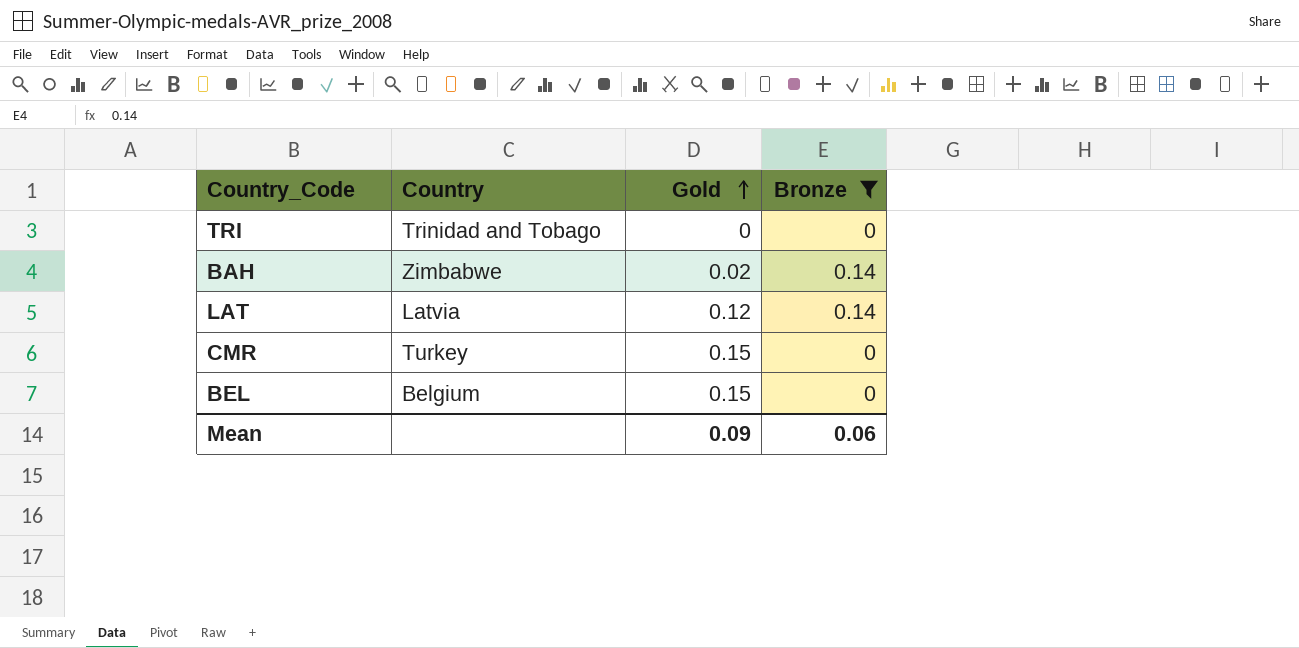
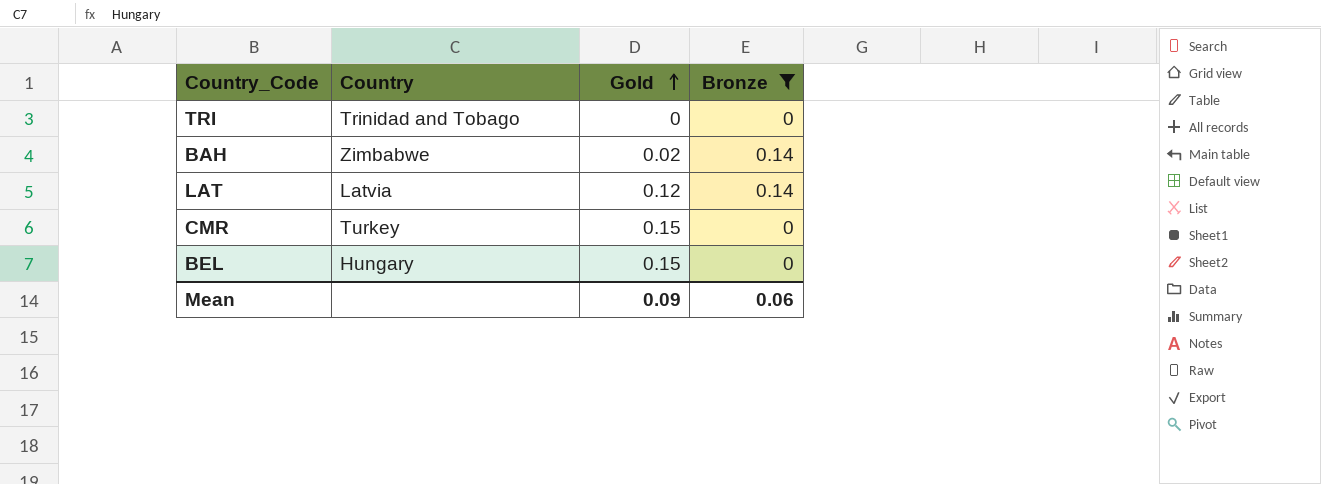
BEL | Country: Belgium -> Hungary

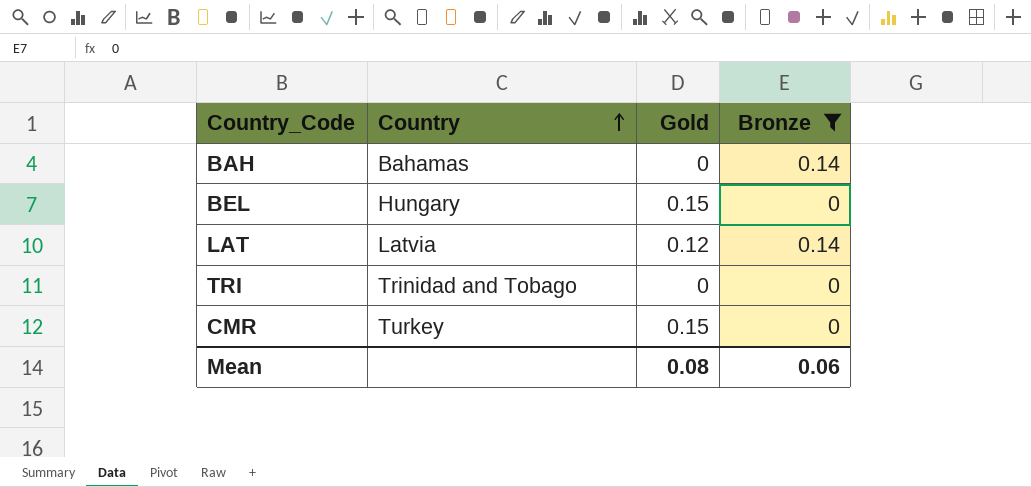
row order: Gold ascending -> Country ascending
BAH | Country: Zimbabwe -> Bahamas
BAH | Gold: 0.02 -> 0
Mean | Gold: 0.09 -> 0.08

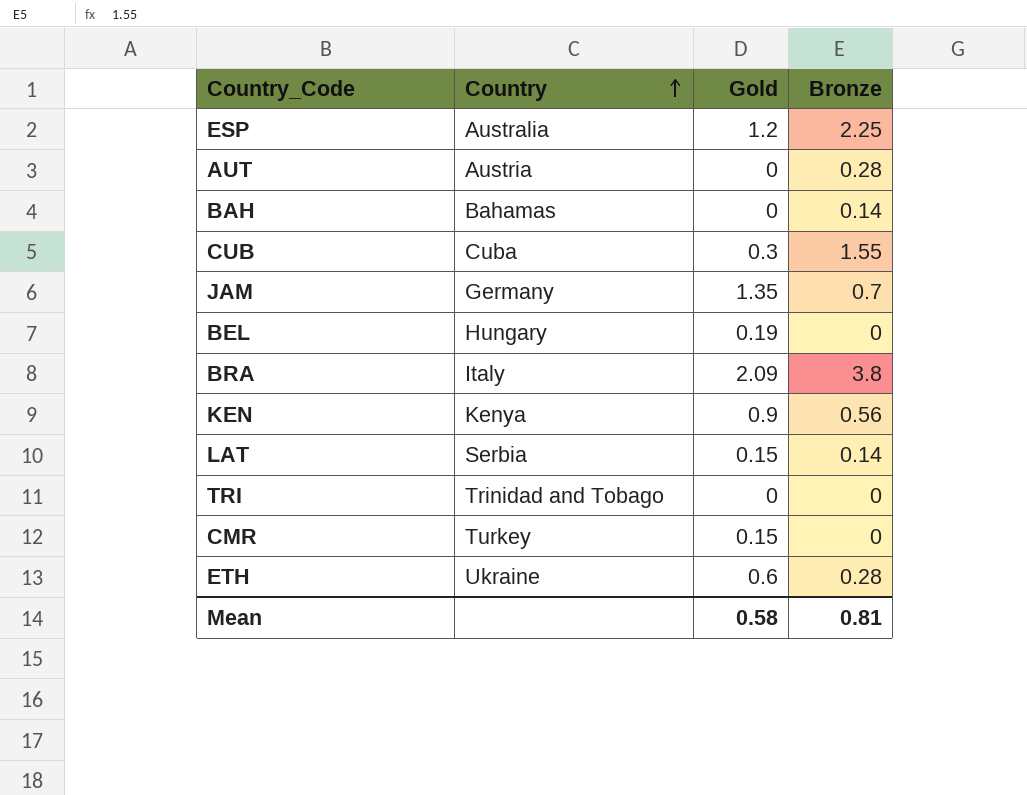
filter: Bronze <= 0.14 -> none
BEL | Gold: 0.15 -> 0.19
LAT | Country: Latvia -> Serbia
LAT | Gold: 0.12 -> 0.15
Mean | Gold: 0.08 -> 0.58
Mean | Bronze: 0.06 -> 0.81

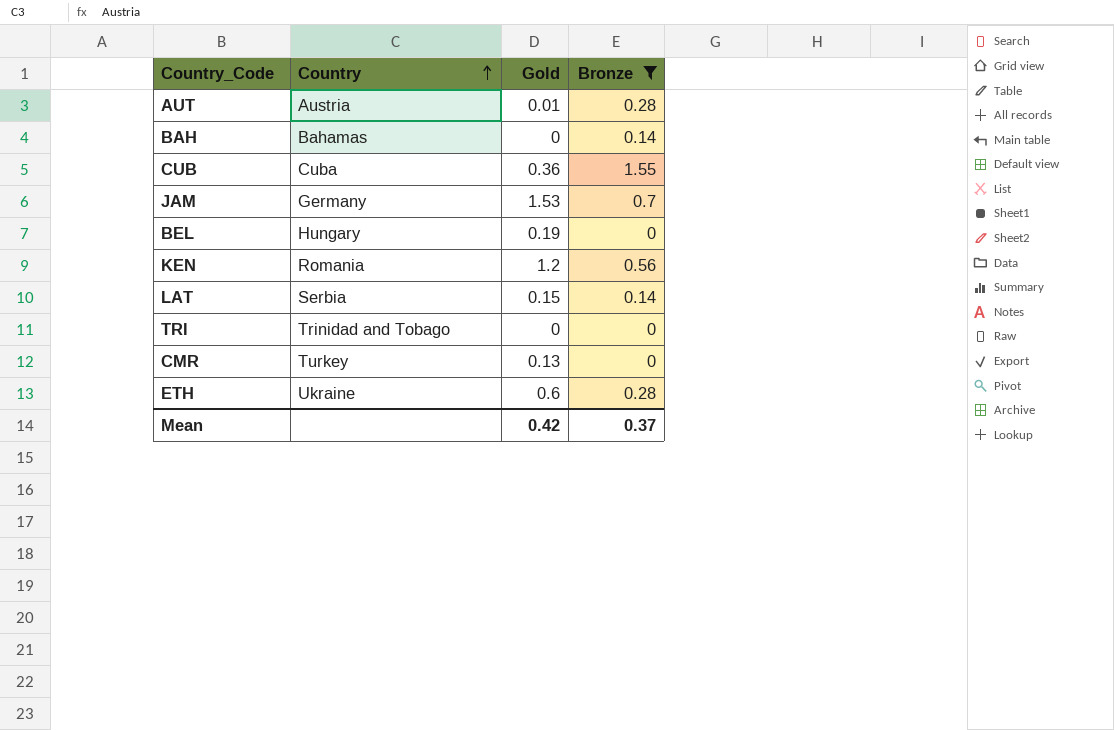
filter: none -> Bronze <= 1.55
AUT | Gold: 0 -> 0.01
CUB | Gold: 0.3 -> 0.36
JAM | Gold: 1.35 -> 1.53
KEN | Country: Kenya -> Romania
KEN | Gold: 0.9 -> 1.2
CMR | Gold: 0.15 -> 0.13
Mean | Gold: 0.58 -> 0.42
Mean | Bronze: 0.81 -> 0.37

